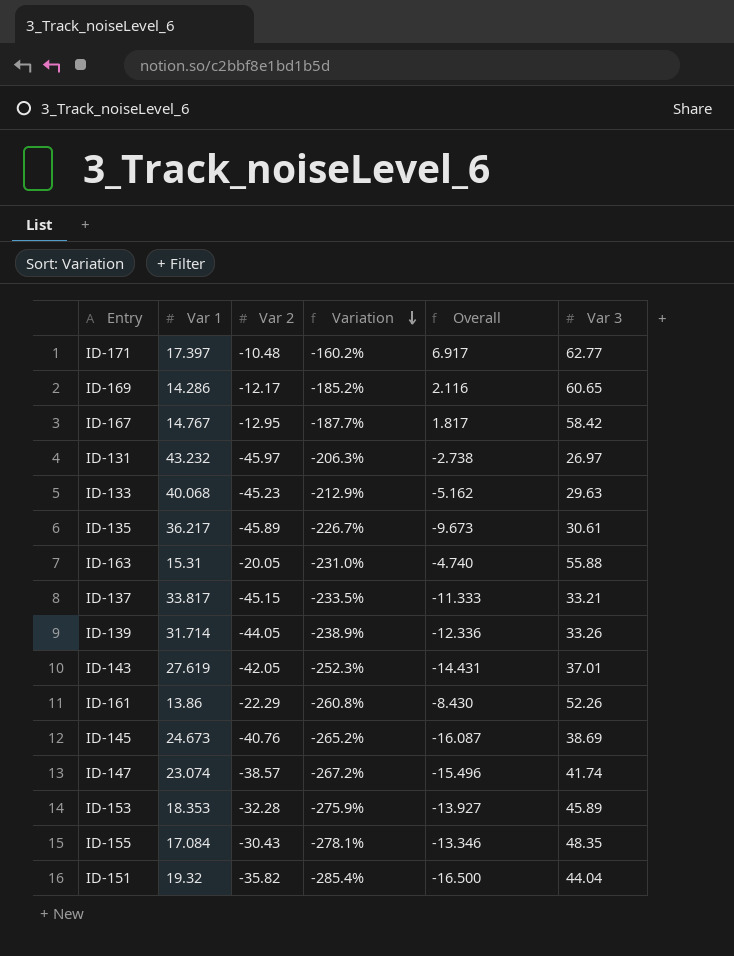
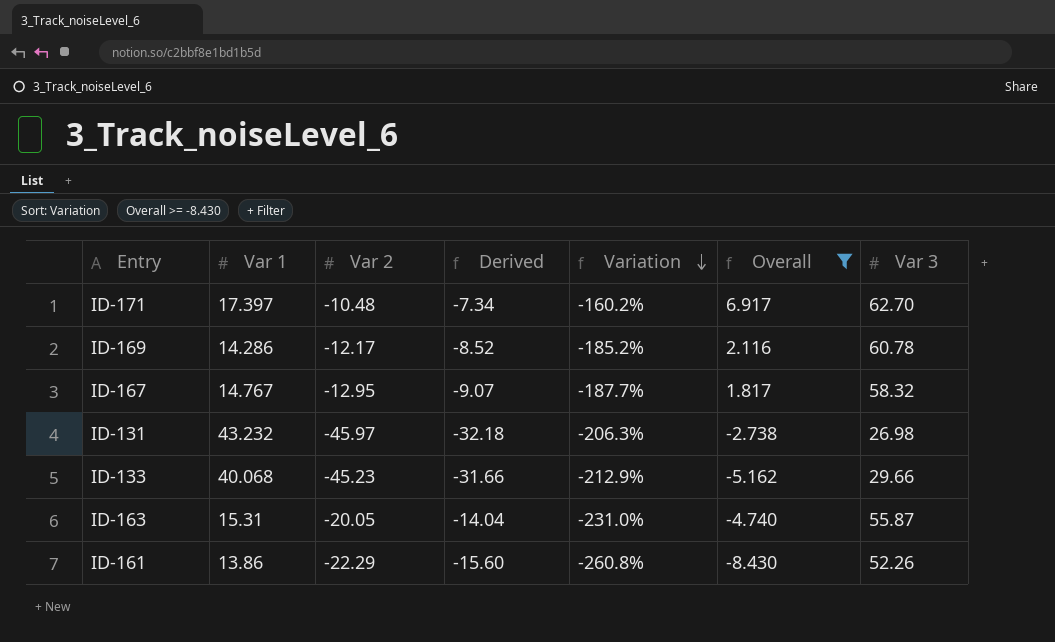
filter: none -> Overall >= -8.430
column Derived | formula: none -> [Var 2] * 0.7
ID-171 | Var 3: 62.77 -> 62.70
ID-169 | Var 3: 60.65 -> 60.78
ID-167 | Var 3: 58.42 -> 58.32
ID-131 | Var 3: 26.97 -> 26.98
ID-133 | Var 3: 29.63 -> 29.66
ID-163 | Var 3: 55.88 -> 55.87

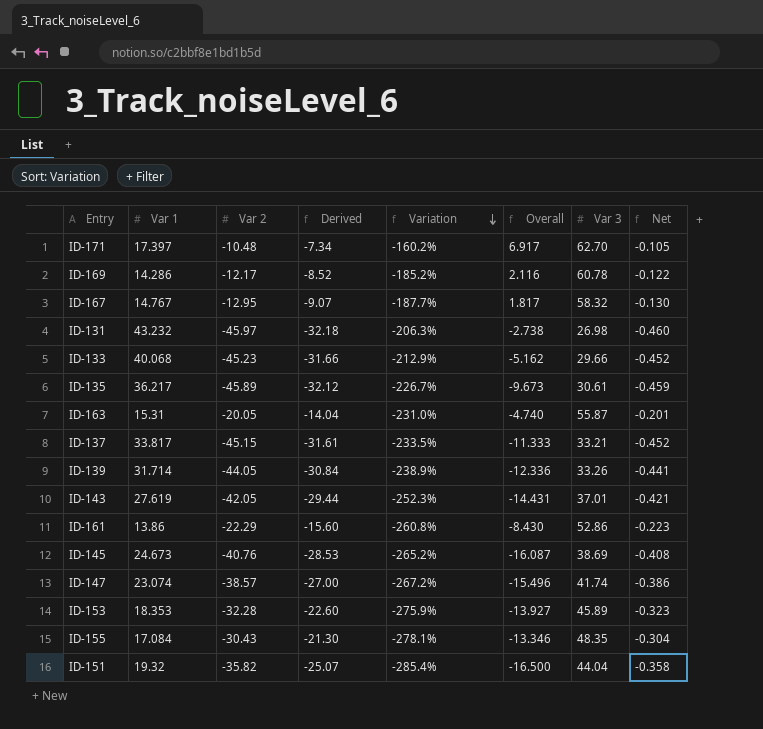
filter: Overall >= -8.430 -> none
column Net | formula: none -> [Var 2] * 0.01
ID-161 | Var 3: 52.26 -> 52.86

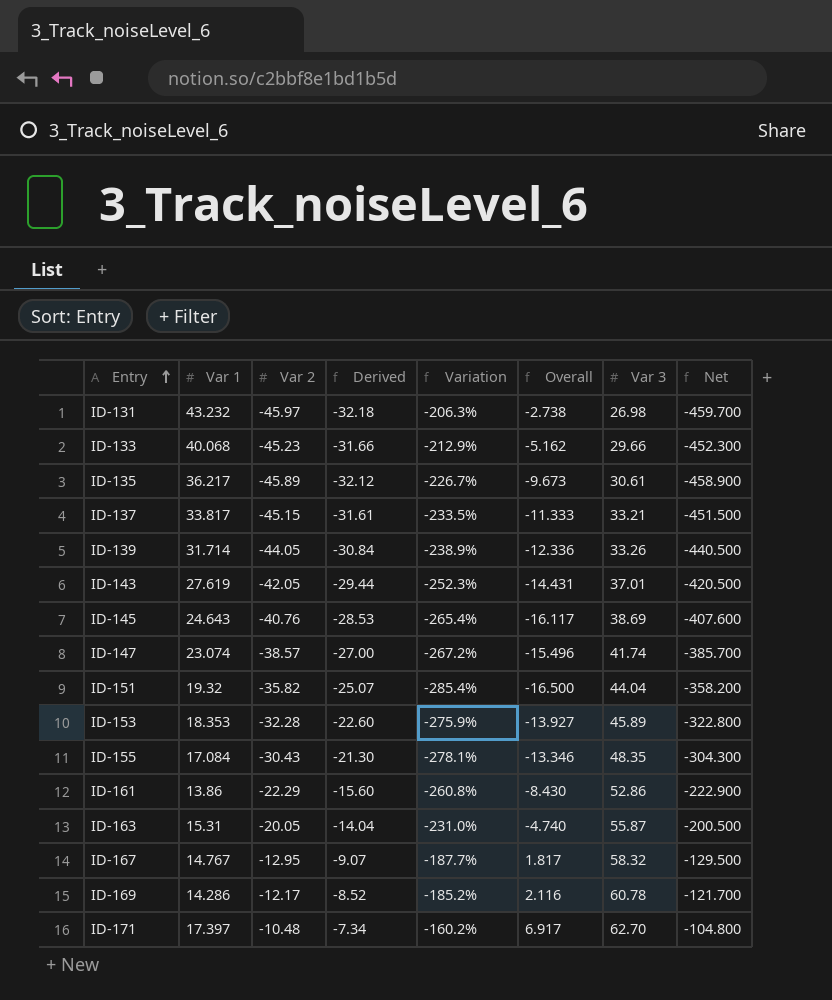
row order: Variation descending -> Entry ascending
column Net | formula: [Var 2] * 0.01 -> [Var 2] * 10
ID-145 | Var 1: 24.673 -> 24.643
ID-145 | Variation: -265.2% -> -265.4%
ID-145 | Overall: -16.087 -> -16.117

